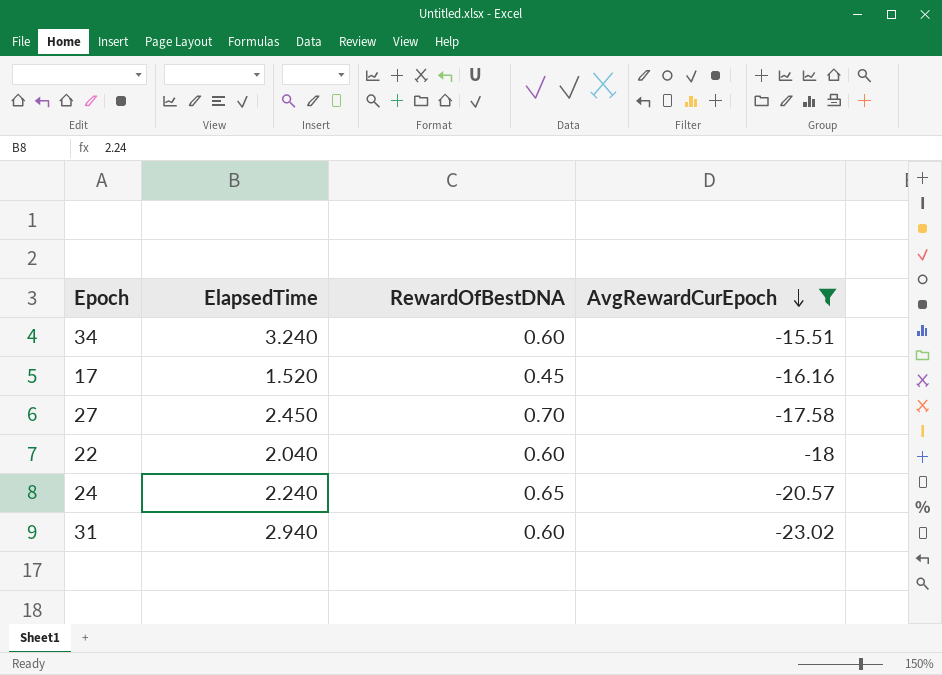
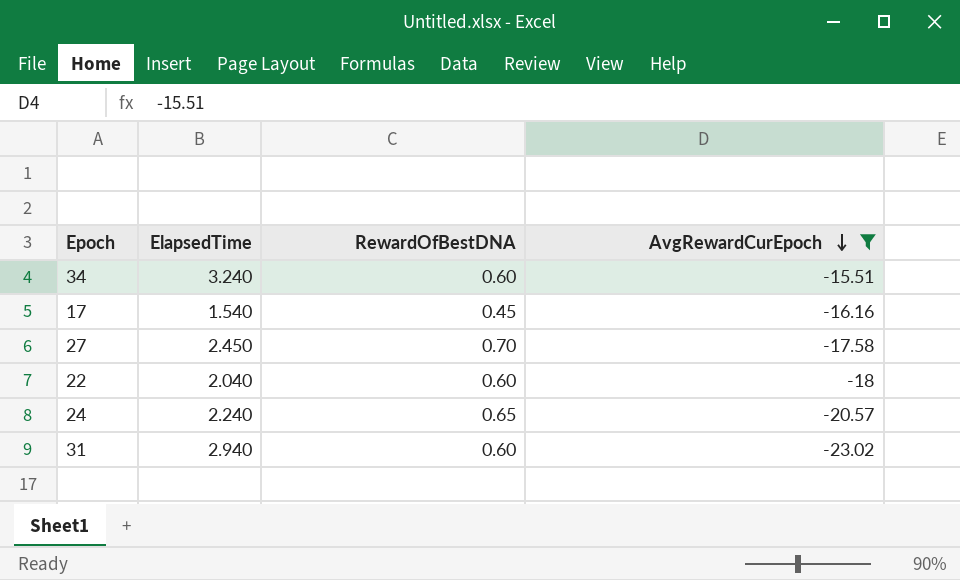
17 | ElapsedTime: 1.520 -> 1.540

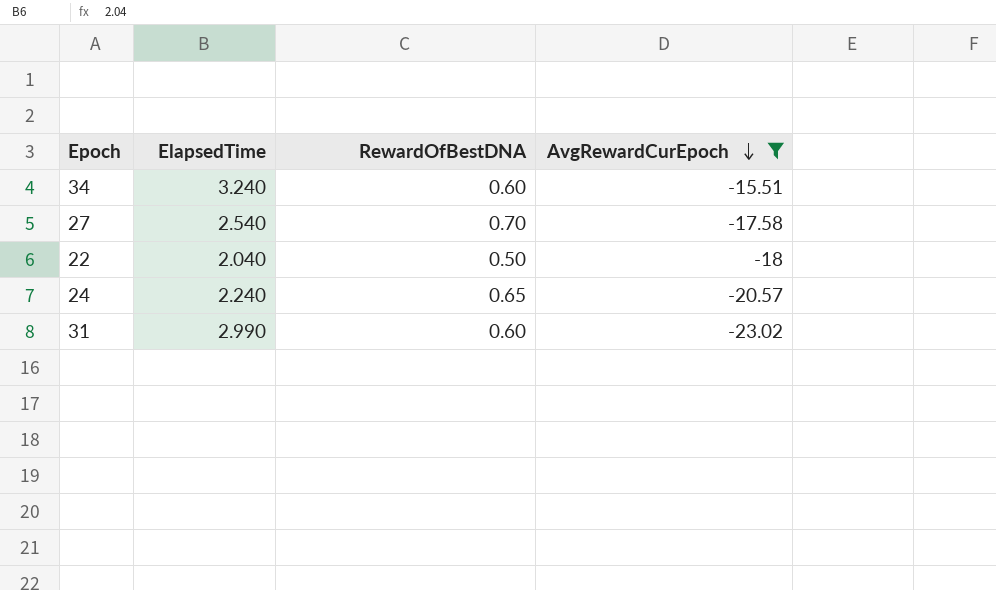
row 17: 1.540 | 0.45 | -16.16 -> none
27 | ElapsedTime: 2.450 -> 2.540
22 | RewardOfBestDNA: 0.60 -> 0.50
31 | ElapsedTime: 2.940 -> 2.990

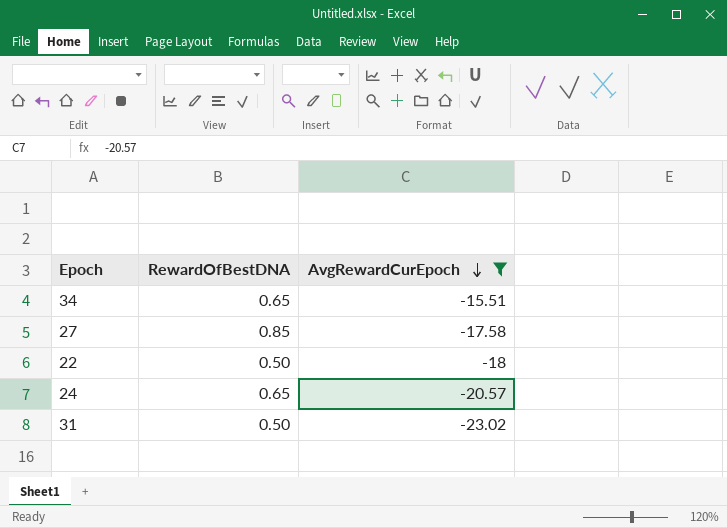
column ElapsedTime | position: 2 -> none
34 | RewardOfBestDNA: 0.60 -> 0.65
27 | RewardOfBestDNA: 0.70 -> 0.85
31 | RewardOfBestDNA: 0.60 -> 0.50

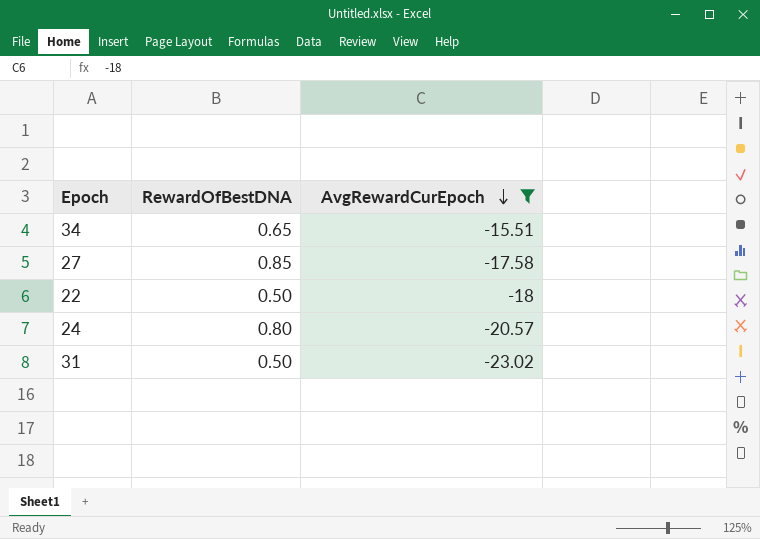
24 | RewardOfBestDNA: 0.65 -> 0.80

